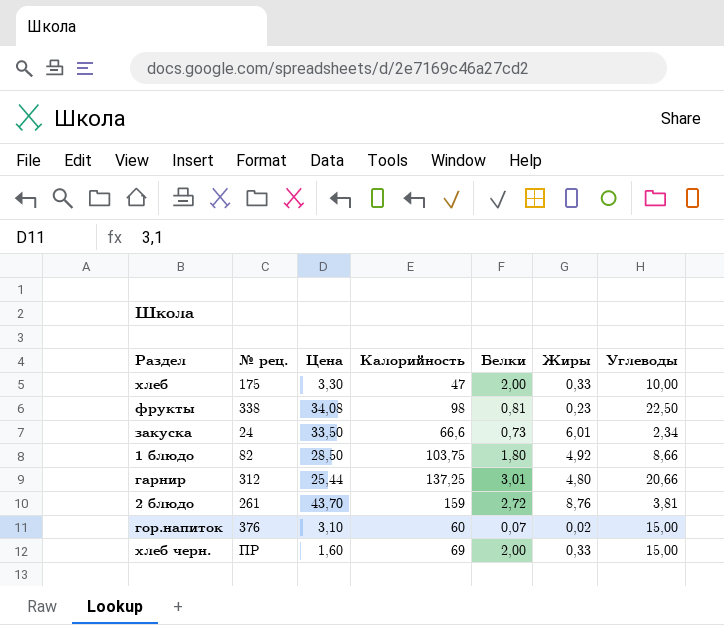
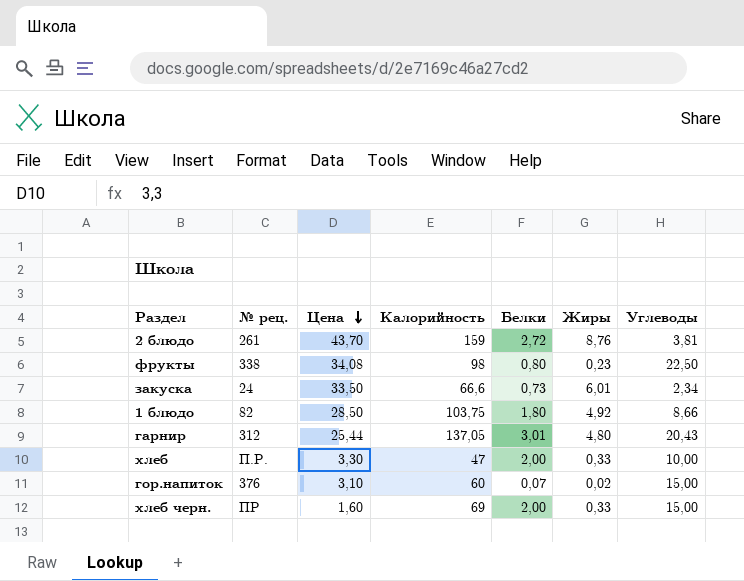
row order: none -> Цена descending
фрукты | Белки: 0,81 -> 0,80
гарнир | Калорийность: 137,25 -> 137,05
гарнир | Углеводы: 20,66 -> 20,43
хлеб | № рец.: 175 -> П.Р.

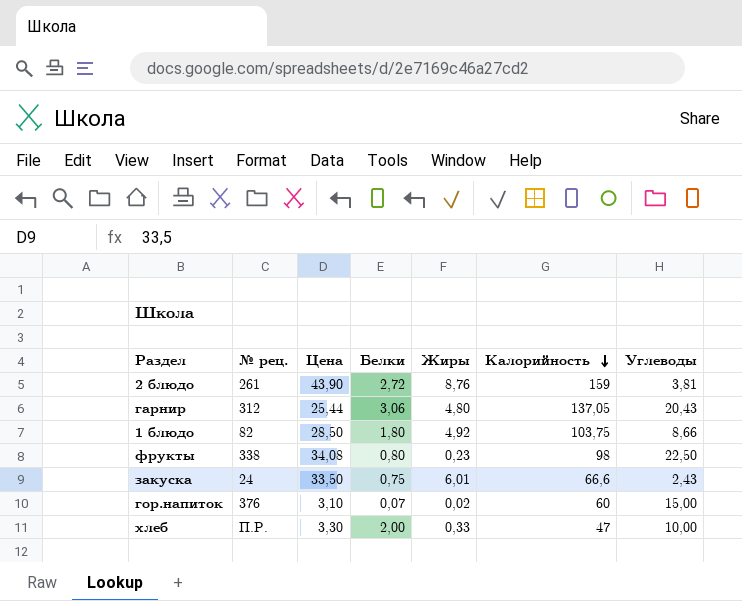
row order: Цена descending -> Калорийность descending
column Калорийность | position: 4 -> 6
row хлеб черн.: ПР | 1,60 | 69 | 2,00 | 0,33 | 15,00 -> none
2 блюдо | Цена: 43,70 -> 43,90
гарнир | Белки: 3,01 -> 3,06
закуска | Белки: 0,73 -> 0,75
закуска | Углеводы: 2,34 -> 2,43

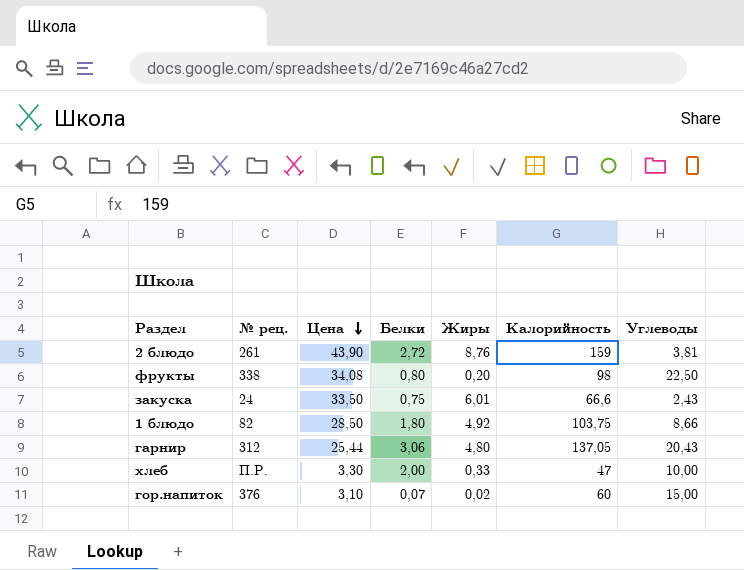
row order: Калорийность descending -> Цена descending
фрукты | Жиры: 0,23 -> 0,20

